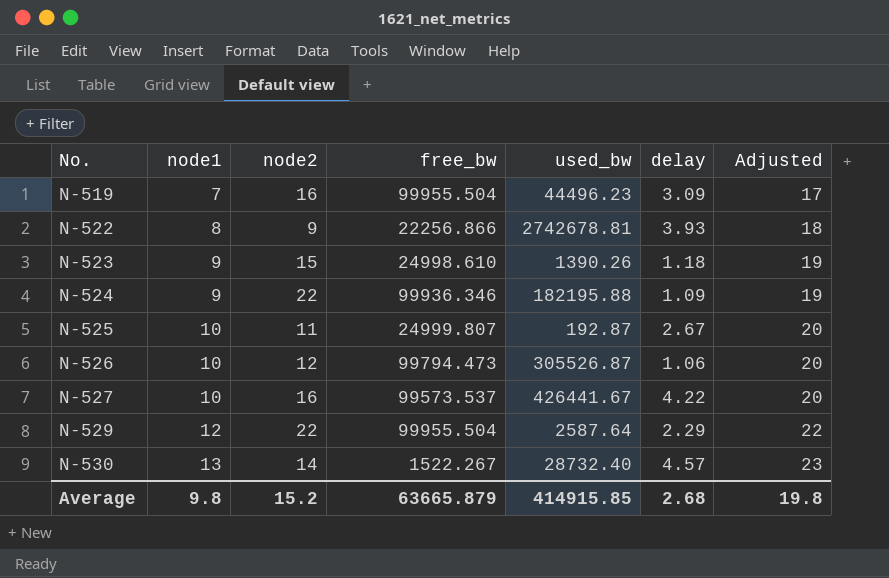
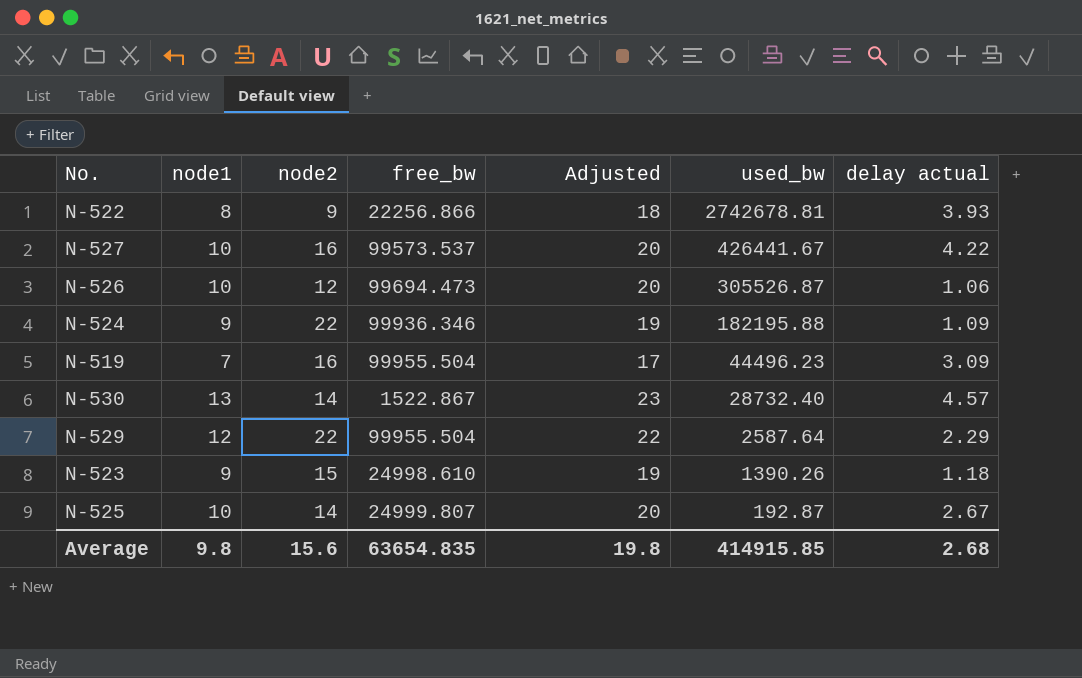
row order: No. ascending -> used_bw descending
column Adjusted | position: 7 -> 5
column name: delay -> delay actual
N-526 | free_bw: 99794.473 -> 99694.473
N-530 | free_bw: 1522.267 -> 1522.867
N-525 | node2: 11 -> 14
Average | node2: 15.2 -> 15.6
Average | free_bw: 63665.879 -> 63654.835

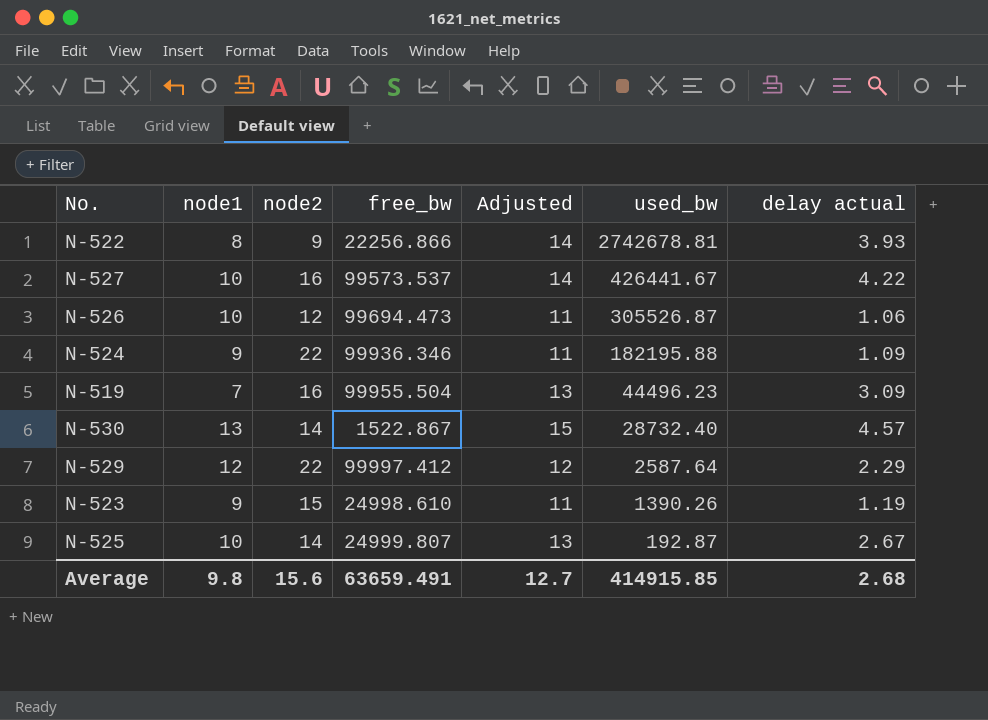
column Adjusted | formula: [node1] + 10 -> [delay actual] + 10
N-529 | free_bw: 99955.504 -> 99997.412
N-523 | delay actual: 1.18 -> 1.19
Average | free_bw: 63654.835 -> 63659.491
Average | Adjusted: 19.8 -> 12.7

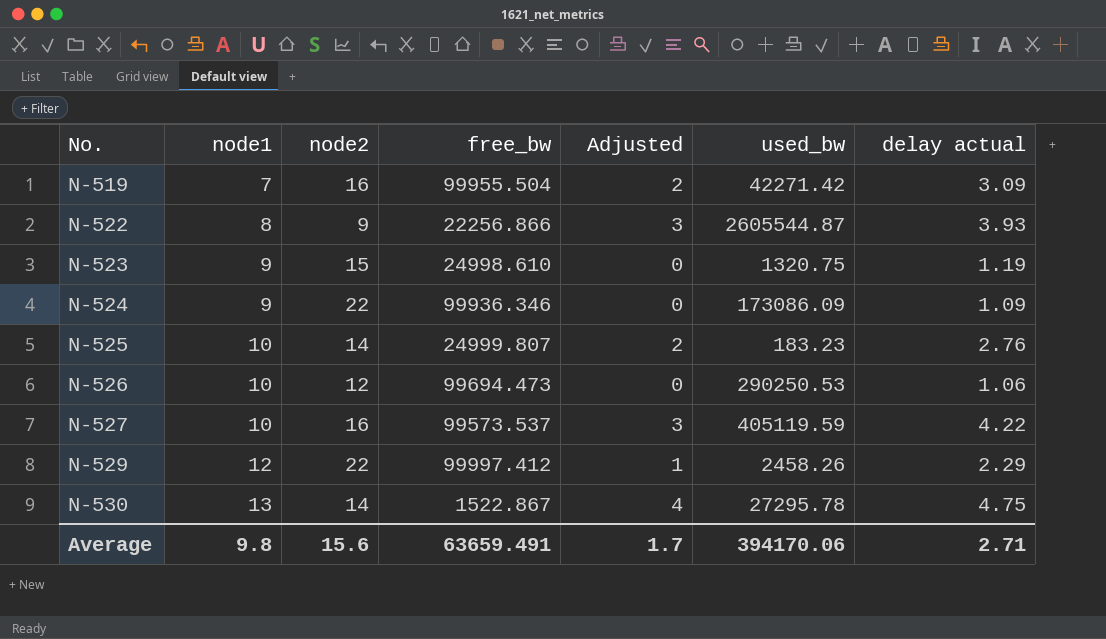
row order: used_bw descending -> No. ascending
column Adjusted | formula: [delay actual] + 10 -> [delay actual] - 1
N-519 | used_bw: 44496.23 -> 42271.42
N-522 | used_bw: 2742678.81 -> 2605544.87
N-523 | used_bw: 1390.26 -> 1320.75
N-524 | used_bw: 182195.88 -> 173086.09
N-525 | used_bw: 192.87 -> 183.23
N-525 | delay actual: 2.67 -> 2.76
N-526 | used_bw: 305526.87 -> 290250.53
N-527 | used_bw: 426441.67 -> 405119.59
N-529 | used_bw: 2587.64 -> 2458.26
N-530 | used_bw: 28732.40 -> 27295.78
N-530 | delay actual: 4.57 -> 4.75
Average | Adjusted: 12.7 -> 1.7
Average | used_bw: 414915.85 -> 394170.06
Average | delay actual: 2.68 -> 2.71

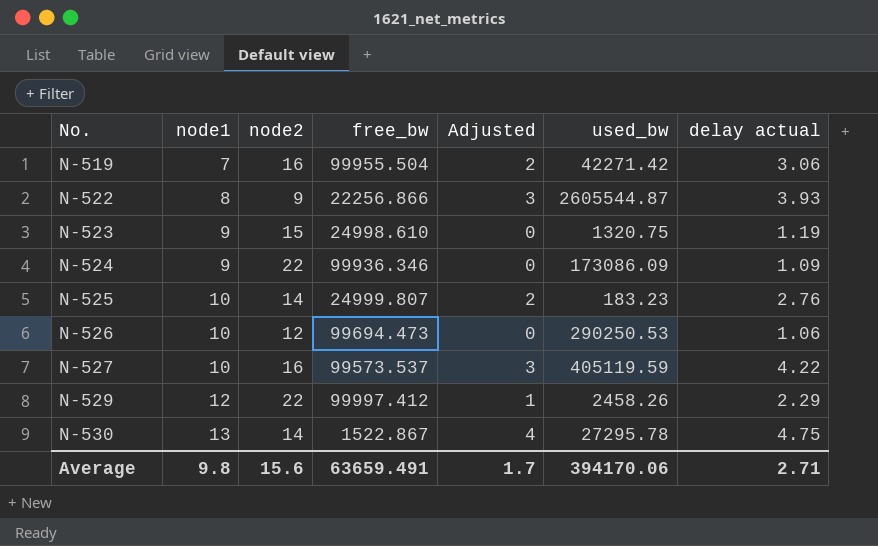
N-519 | delay actual: 3.09 -> 3.06

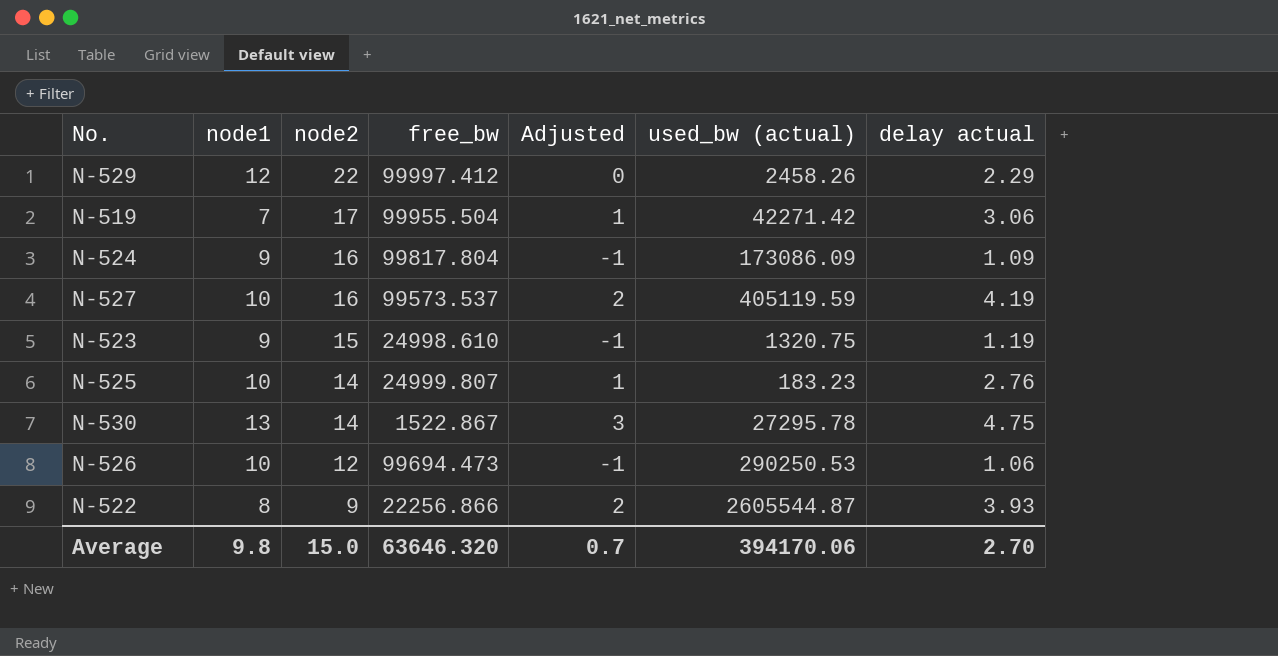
row order: No. ascending -> node2 descending
column Adjusted | formula: [delay actual] - 1 -> [delay actual] - 2
column name: used_bw -> used_bw (actual)
N-519 | node2: 16 -> 17
N-524 | node2: 22 -> 16
N-524 | free_bw: 99936.346 -> 99817.804
N-527 | delay actual: 4.22 -> 4.19
Average | node2: 15.6 -> 15.0
Average | free_bw: 63659.491 -> 63646.320
Average | Adjusted: 1.7 -> 0.7
Average | delay actual: 2.71 -> 2.70

